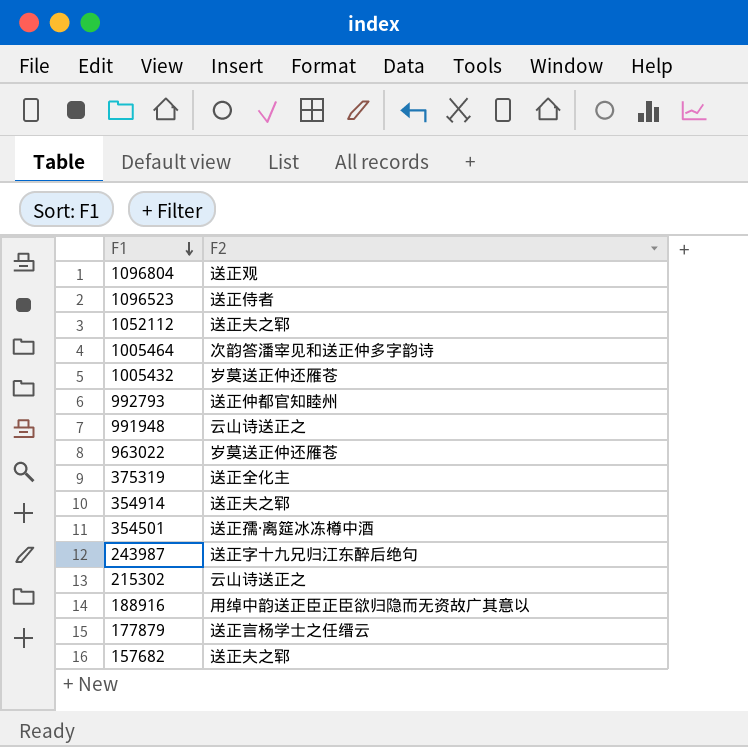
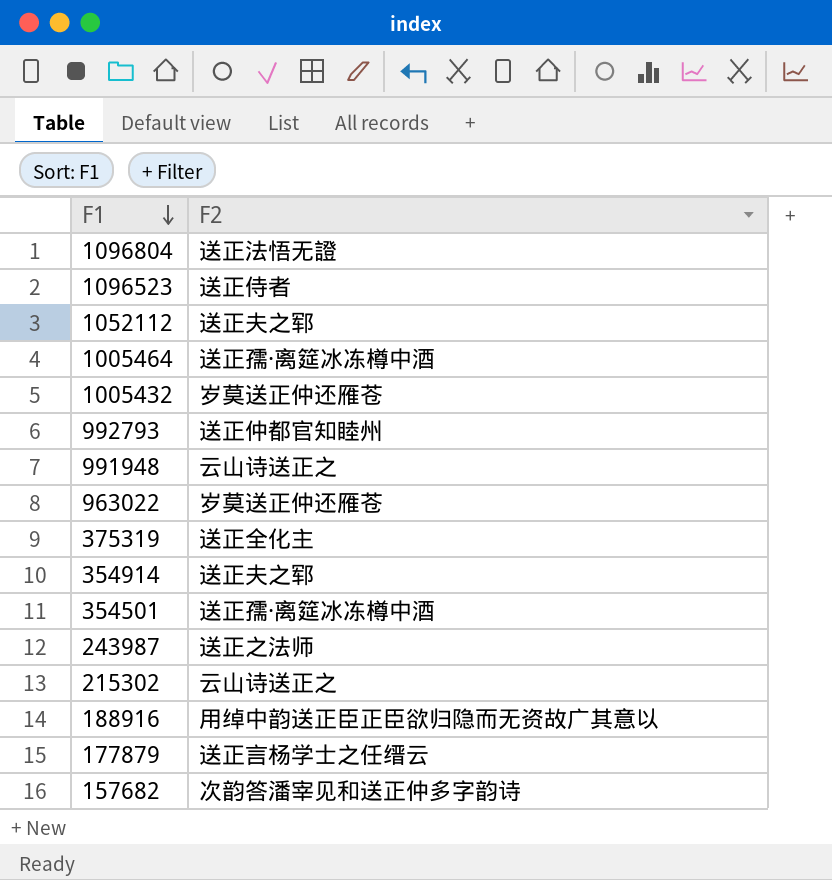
1096804 | F2: 送正观 -> 送正法悟无證
1005464 | F2: 次韵答潘宰见和送正仲多字韵诗 -> 送正孺·离筵冰冻樽中酒
243987 | F2: 送正字十九兄归江东醉后绝句 -> 送正之法师
157682 | F2: 送正夫之郓 -> 次韵答潘宰见和送正仲多字韵诗

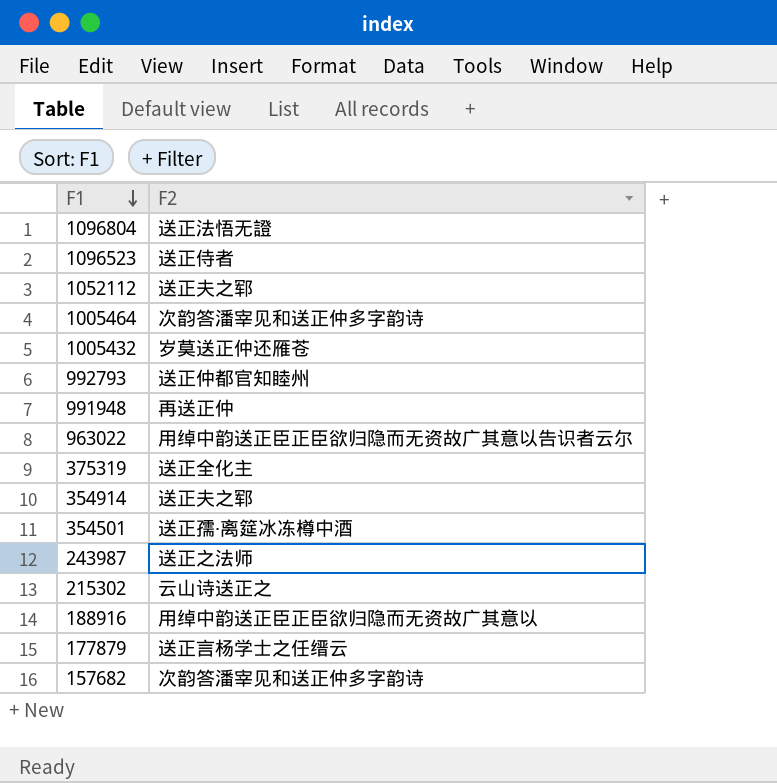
1005464 | F2: 送正孺·离筵冰冻樽中酒 -> 次韵答潘宰见和送正仲多字韵诗
991948 | F2: 云山诗送正之 -> 再送正仲
963022 | F2: 岁莫送正仲还雁苍 -> 用绰中韵送正臣正臣欲归隐而无资故广其意以告识者云尔

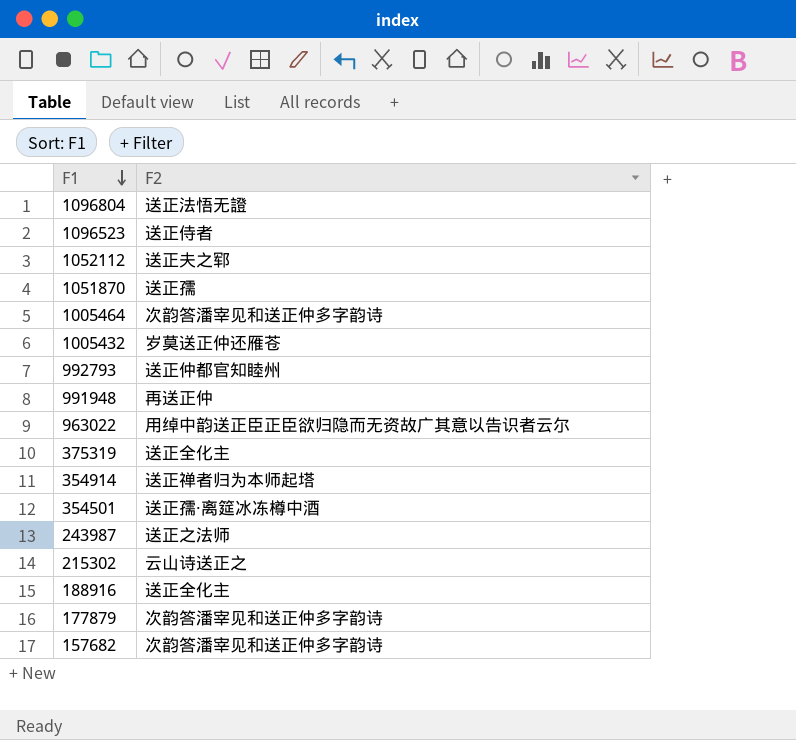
row 1051870: none -> 送正孺
354914 | F2: 送正夫之郓 -> 送正禅者归为本师起塔
188916 | F2: 用绰中韵送正臣正臣欲归隐而无资故广其意以 -> 送正全化主
177879 | F2: 送正言杨学士之任缙云 -> 次韵答潘宰见和送正仲多字韵诗

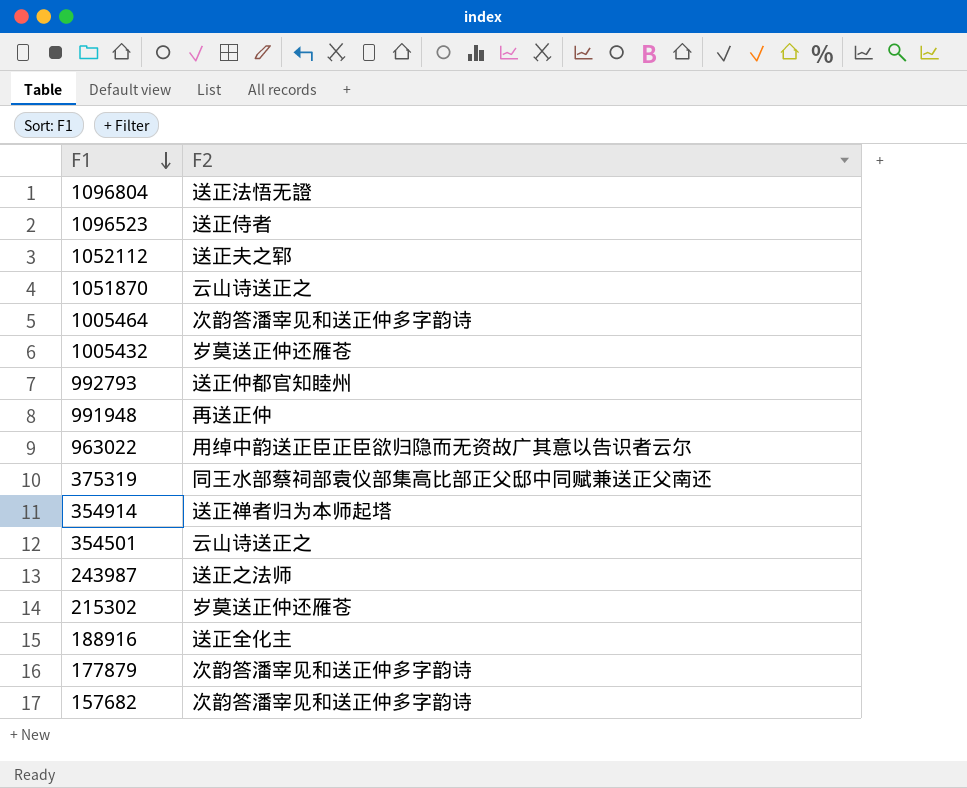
1051870 | F2: 送正孺 -> 云山诗送正之
375319 | F2: 送正全化主 -> 同王水部蔡祠部袁仪部集高比部正父邸中同赋兼送正父南还
354501 | F2: 送正孺·离筵冰冻樽中酒 -> 云山诗送正之
215302 | F2: 云山诗送正之 -> 岁莫送正仲还雁苍

